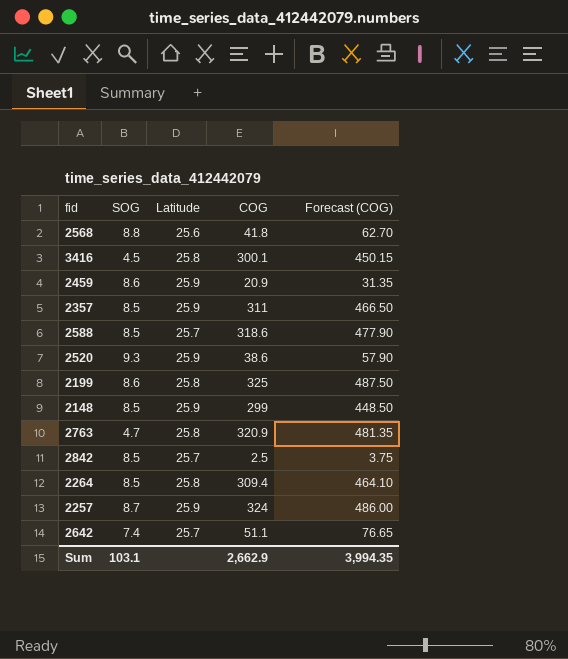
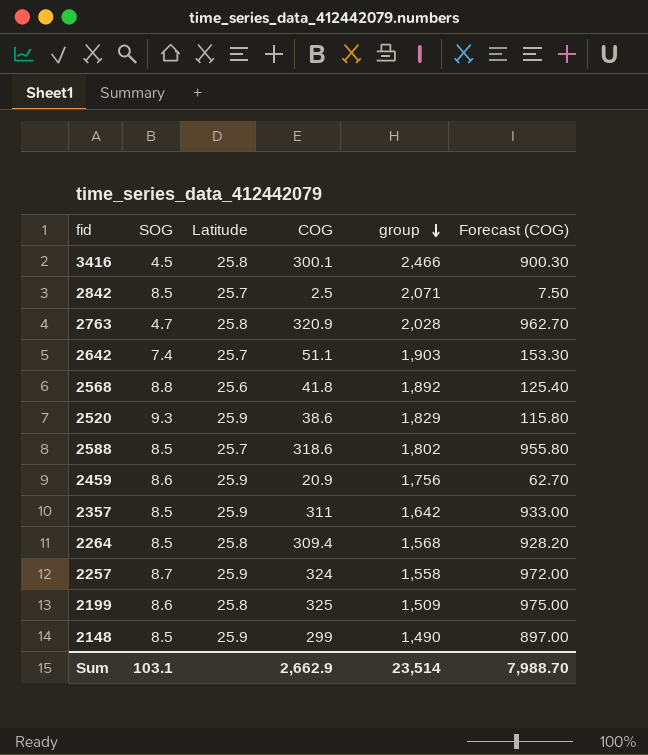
row order: none -> group descending
column group | position: none -> 5
column Forecast (COG) | formula: [COG] * 1.5 -> [COG] * 3
Sum | Forecast (COG): 3,994.35 -> 7,988.70

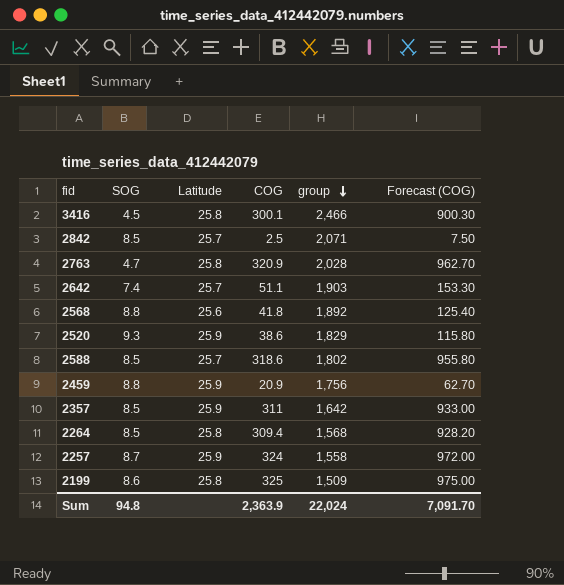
row 2148: 8.5 | 25.9 | 299 | 1,490 | 897.00 -> none
2459 | SOG: 8.6 -> 8.8
Sum | SOG: 103.1 -> 94.8
Sum | COG: 2,662.9 -> 2,363.9
Sum | group: 23,514 -> 22,024
Sum | Forecast (COG): 7,988.70 -> 7,091.70

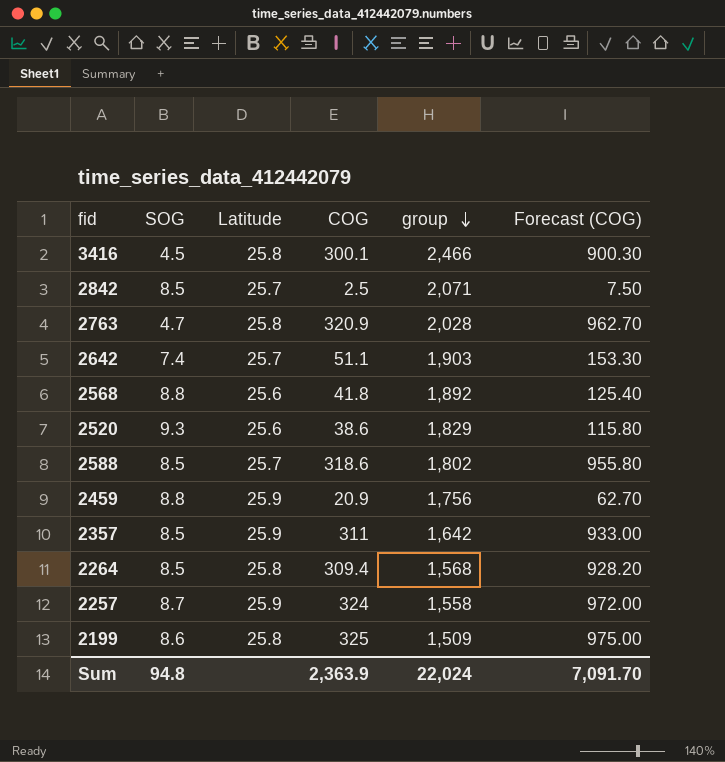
2520 | Latitude: 25.9 -> 25.6

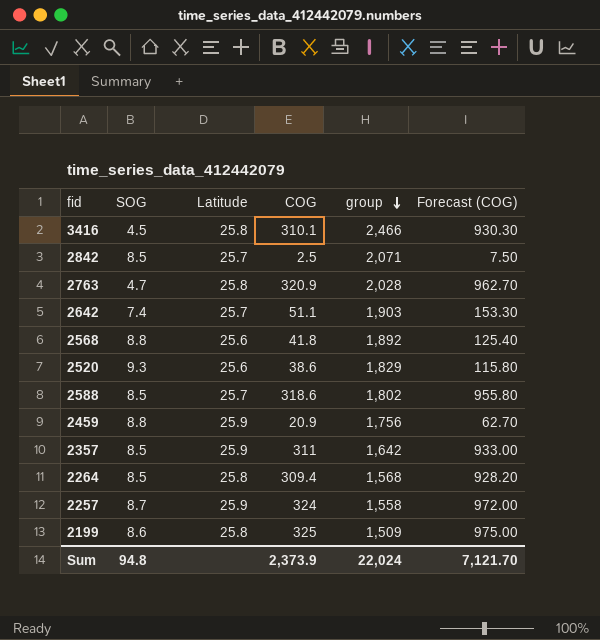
3416 | COG: 300.1 -> 310.1
3416 | Forecast (COG): 900.30 -> 930.30
Sum | COG: 2,363.9 -> 2,373.9
Sum | Forecast (COG): 7,091.70 -> 7,121.70

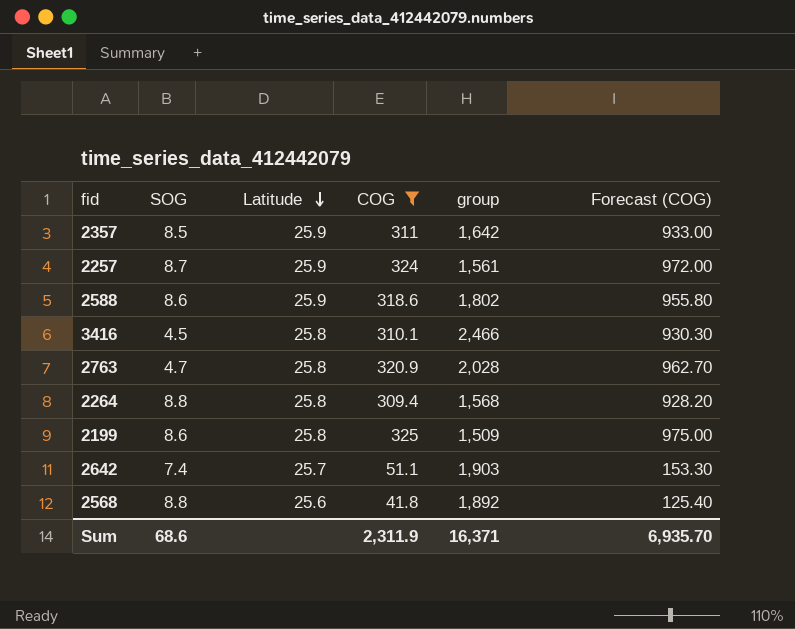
filter: none -> COG >= 41.8
row order: group descending -> Latitude descending
2257 | group: 1,558 -> 1,561
2588 | SOG: 8.5 -> 8.6
2588 | Latitude: 25.7 -> 25.9
2264 | SOG: 8.5 -> 8.8
Sum | SOG: 94.8 -> 68.6
Sum | COG: 2,373.9 -> 2,311.9
Sum | group: 22,024 -> 16,371
Sum | Forecast (COG): 7,121.70 -> 6,935.70

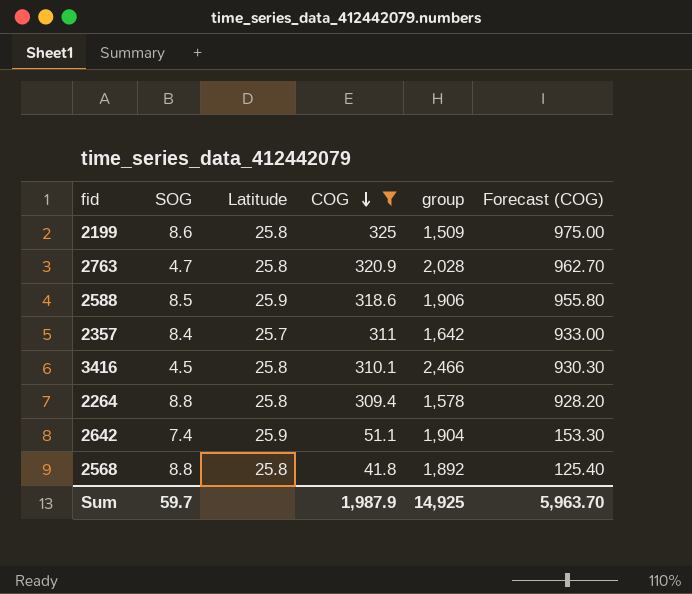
row order: Latitude descending -> COG descending
row 2257: 8.7 | 25.9 | 324 | 1,561 | 972.00 -> none
2588 | SOG: 8.6 -> 8.5
2588 | group: 1,802 -> 1,906
2357 | SOG: 8.5 -> 8.4
2357 | Latitude: 25.9 -> 25.7
2264 | group: 1,568 -> 1,578
2642 | Latitude: 25.7 -> 25.9
2642 | group: 1,903 -> 1,904
2568 | Latitude: 25.6 -> 25.8
Sum | SOG: 68.6 -> 59.7
Sum | COG: 2,311.9 -> 1,987.9
Sum | group: 16,371 -> 14,925
Sum | Forecast (COG): 6,935.70 -> 5,963.70

